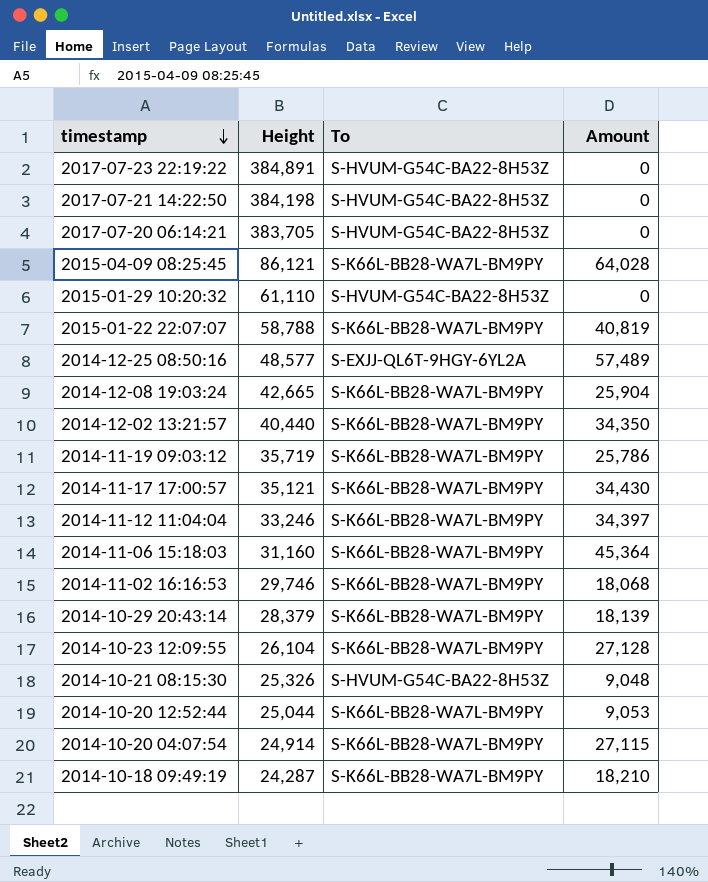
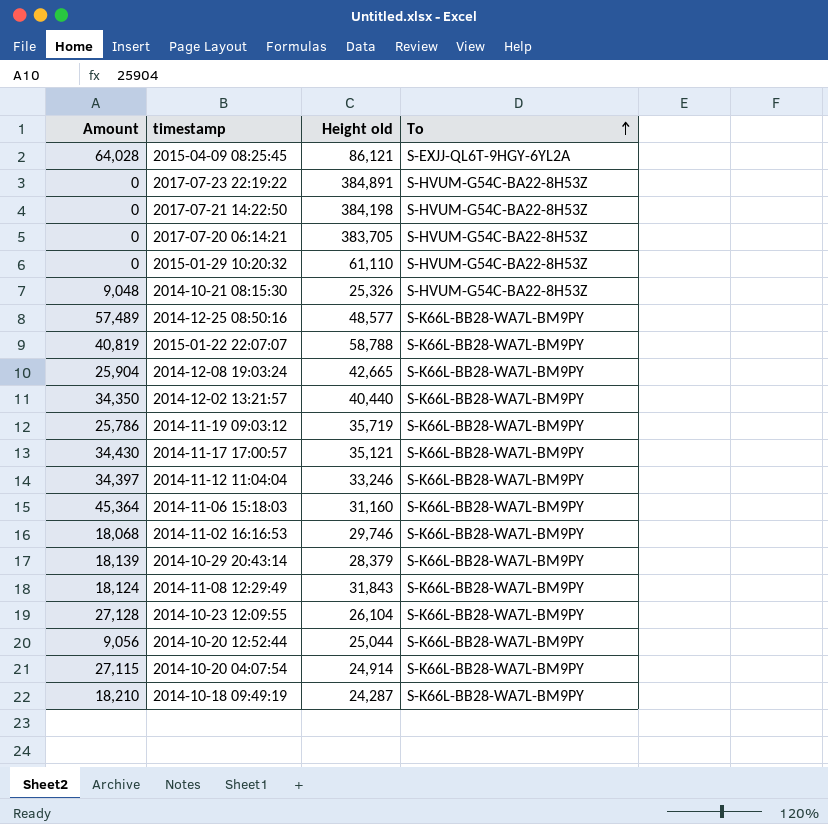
row order: timestamp descending -> To ascending
column Amount | position: 4 -> 1
column name: Height -> Height old
2015-04-09 08:25:45 | To: S-K66L-BB28-WA7L-BM9PY -> S-EXJJ-QL6T-9HGY-6YL2A
2014-12-25 08:50:16 | To: S-EXJJ-QL6T-9HGY-6YL2A -> S-K66L-BB28-WA7L-BM9PY
row 2014-11-08 12:29:49: none -> 18,124 | 31,843 | S-K66L-BB28-WA7L-BM9PY
2014-10-20 12:52:44 | Amount: 9,053 -> 9,056

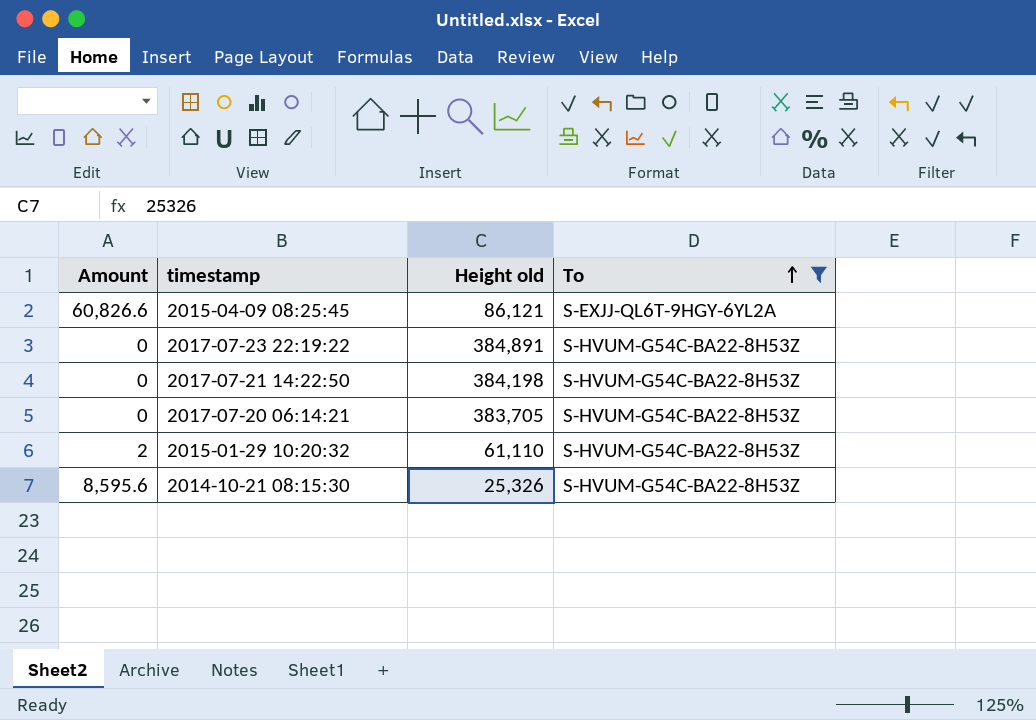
filter: none -> To != S-K66L-BB28-WA7L-BM9PY
2015-04-09 08:25:45 | Amount: 64,028 -> 60,826.6
2015-01-29 10:20:32 | Amount: 0 -> 2
2014-10-21 08:15:30 | Amount: 9,048 -> 8,595.6

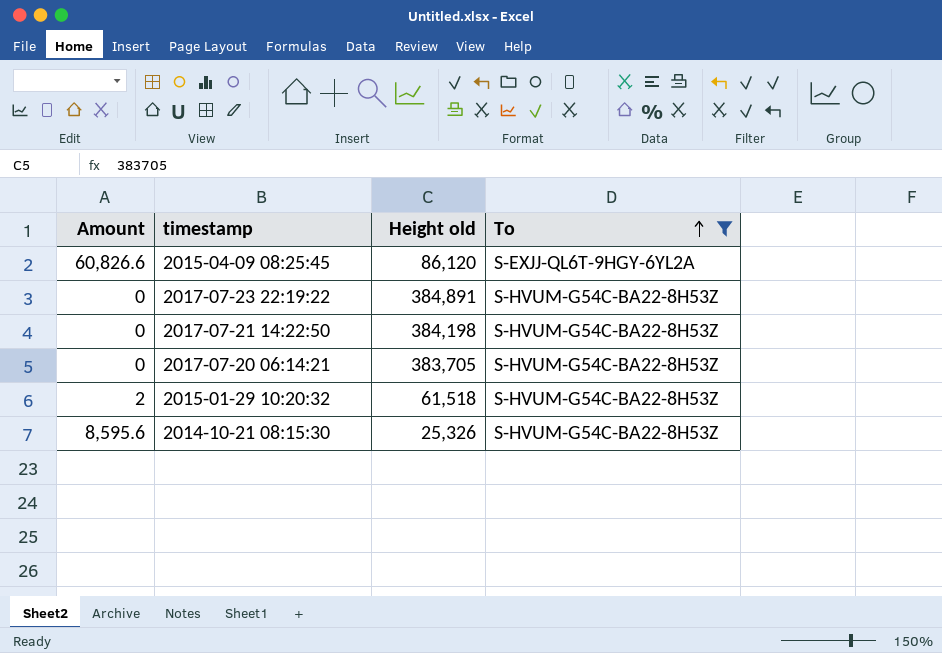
2015-04-09 08:25:45 | Height old: 86,121 -> 86,120
2015-01-29 10:20:32 | Height old: 61,110 -> 61,518

